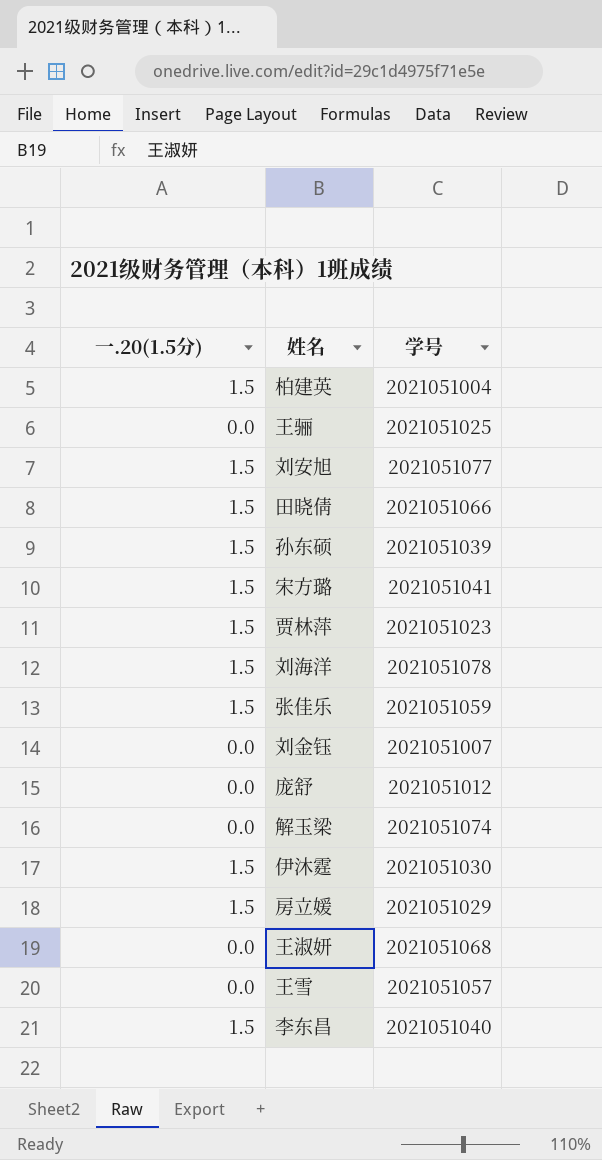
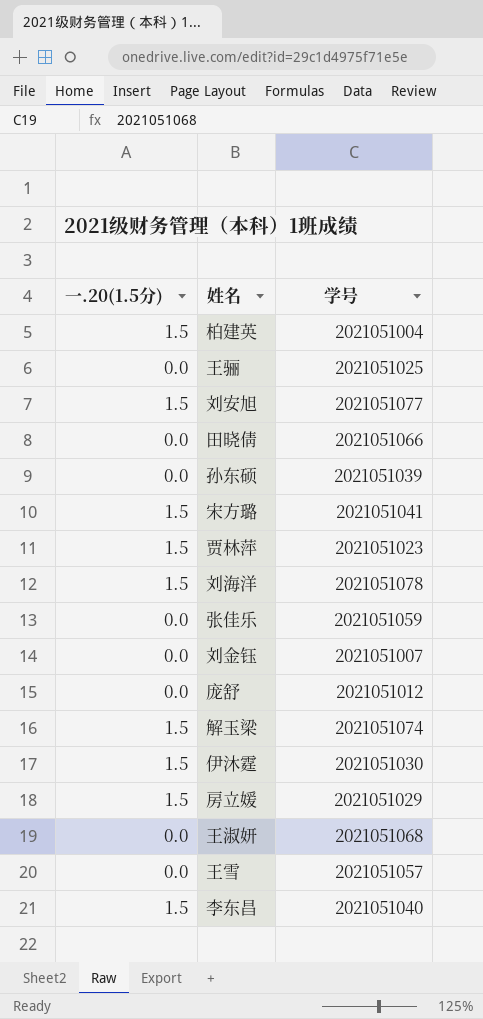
田晓倩 | 一.20(1.5分): 1.5 -> 0.0
孙东硕 | 一.20(1.5分): 1.5 -> 0.0
张佳乐 | 一.20(1.5分): 1.5 -> 0.0
解玉梁 | 一.20(1.5分): 0.0 -> 1.5

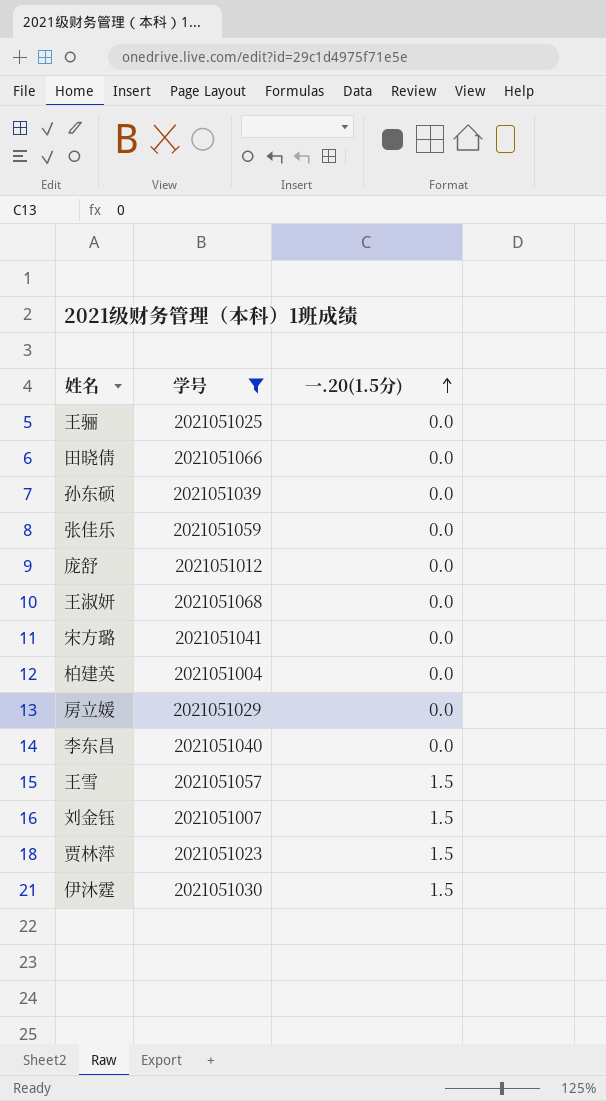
filter: none -> 学号 <= 2021051068
row order: none -> 一.20(1.5分) ascending
column 一.20(1.5分) | position: 1 -> 3
宋方璐 | 一.20(1.5分): 1.5 -> 0.0
柏建英 | 一.20(1.5分): 1.5 -> 0.0
房立媛 | 一.20(1.5分): 1.5 -> 0.0
李东昌 | 一.20(1.5分): 1.5 -> 0.0
王雪 | 一.20(1.5分): 0.0 -> 1.5
刘金钰 | 一.20(1.5分): 0.0 -> 1.5

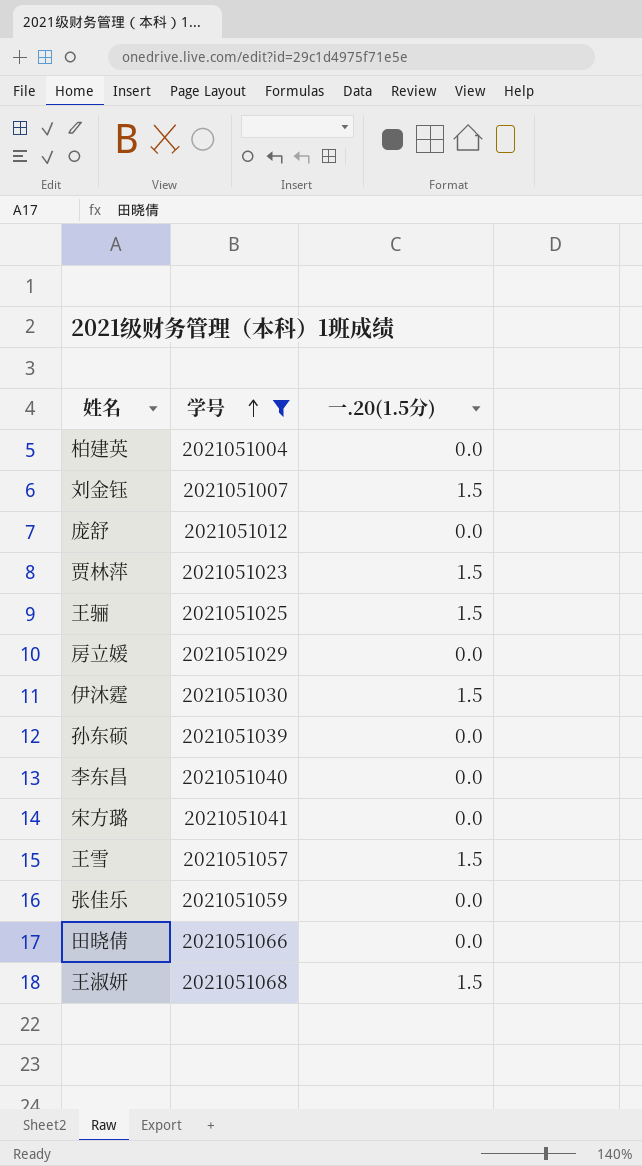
row order: 一.20(1.5分) ascending -> 学号 ascending
王骊 | 一.20(1.5分): 0.0 -> 1.5
王淑妍 | 一.20(1.5分): 0.0 -> 1.5

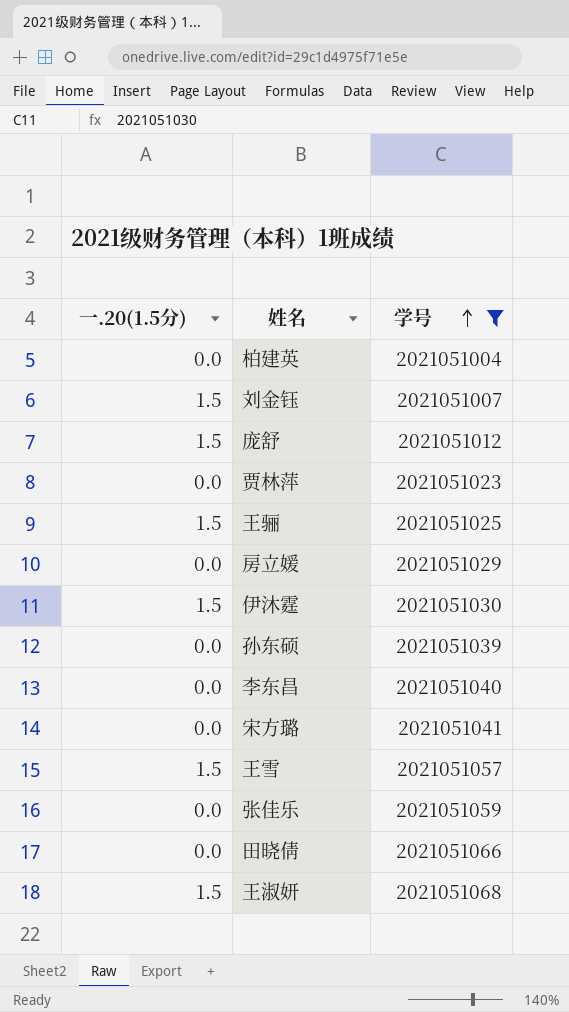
column 一.20(1.5分) | position: 3 -> 1
庞舒 | 一.20(1.5分): 0.0 -> 1.5
贾林萍 | 一.20(1.5分): 1.5 -> 0.0

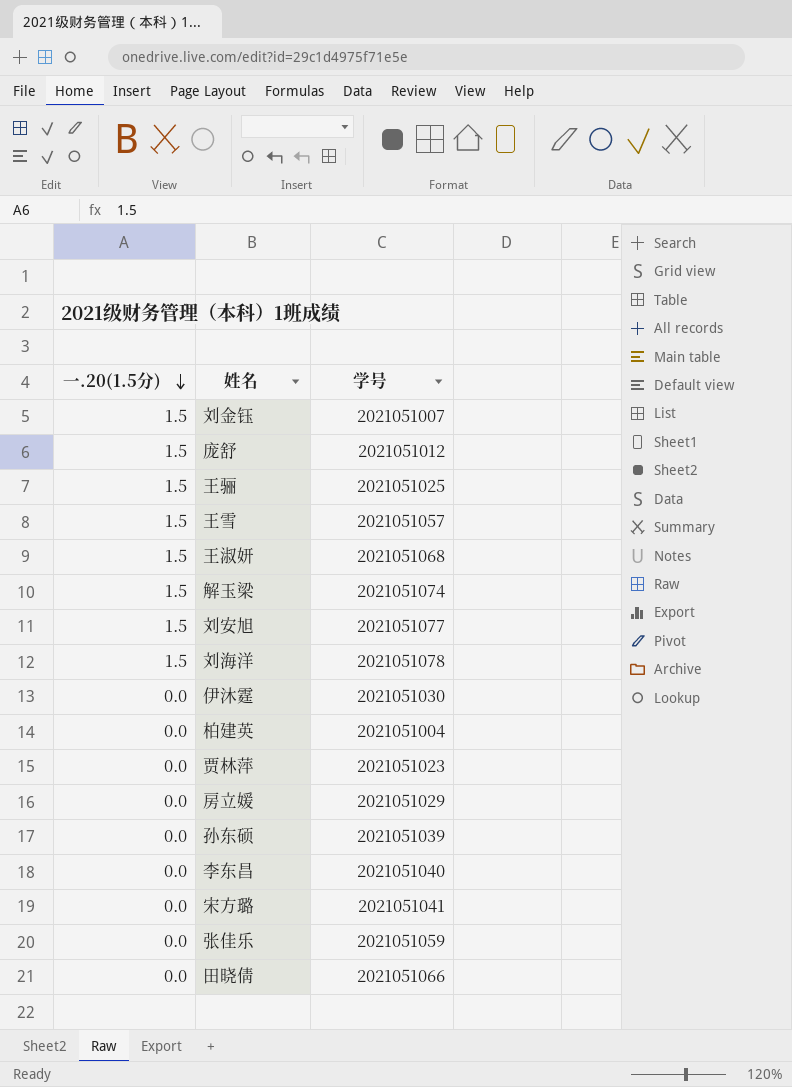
filter: 学号 <= 2021051068 -> none
row order: 学号 ascending -> 一.20(1.5分) descending
伊沐霆 | 一.20(1.5分): 1.5 -> 0.0

